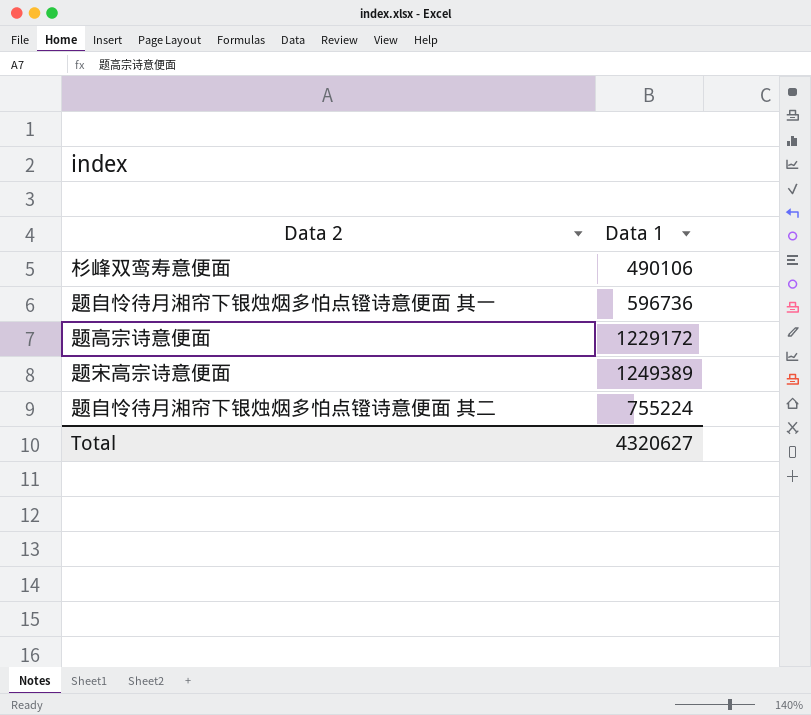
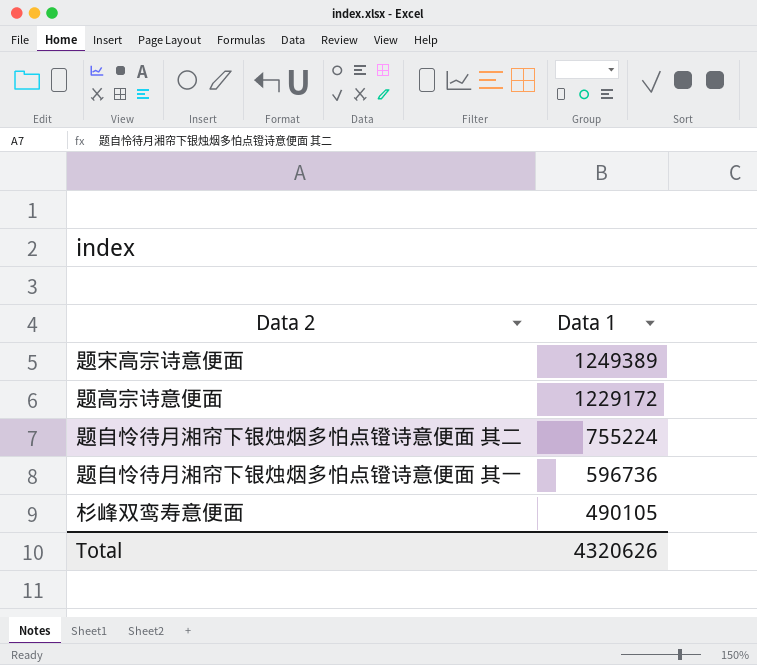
row order: none -> Data 1 descending
杉峰双鸾寿意便面 | Data 1: 490106 -> 490105
Total | Data 1: 4320627 -> 4320626

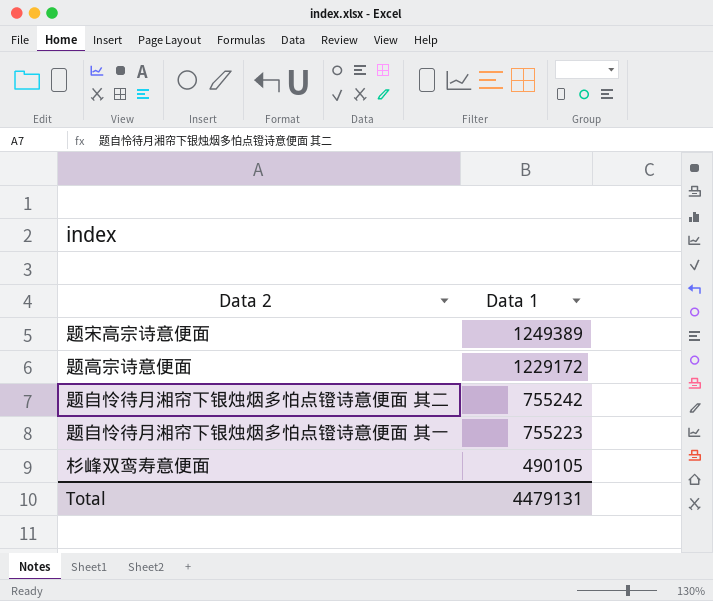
题自怜待月湘帘下银烛烟多怕点镫诗意便面 其二 | Data 1: 755224 -> 755242
题自怜待月湘帘下银烛烟多怕点镫诗意便面 其一 | Data 1: 596736 -> 755223
Total | Data 1: 4320626 -> 4479131

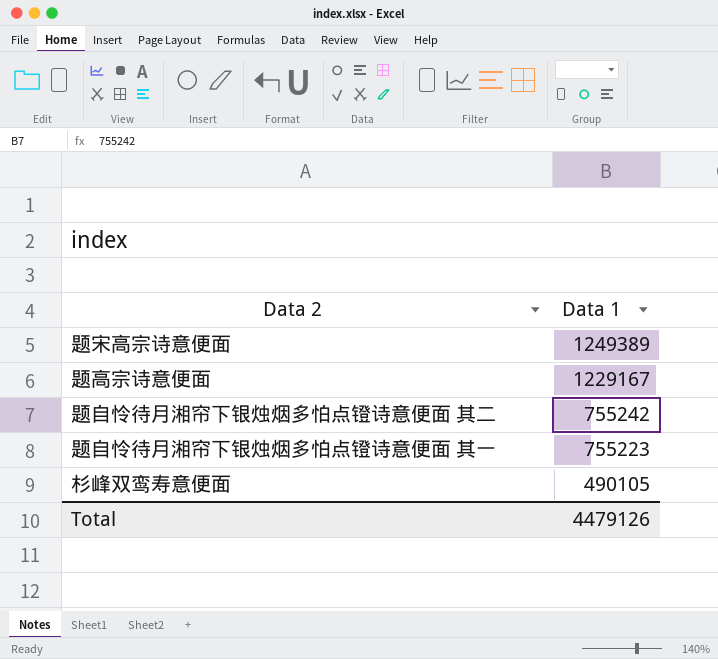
题高宗诗意便面 | Data 1: 1229172 -> 1229167
Total | Data 1: 4479131 -> 4479126

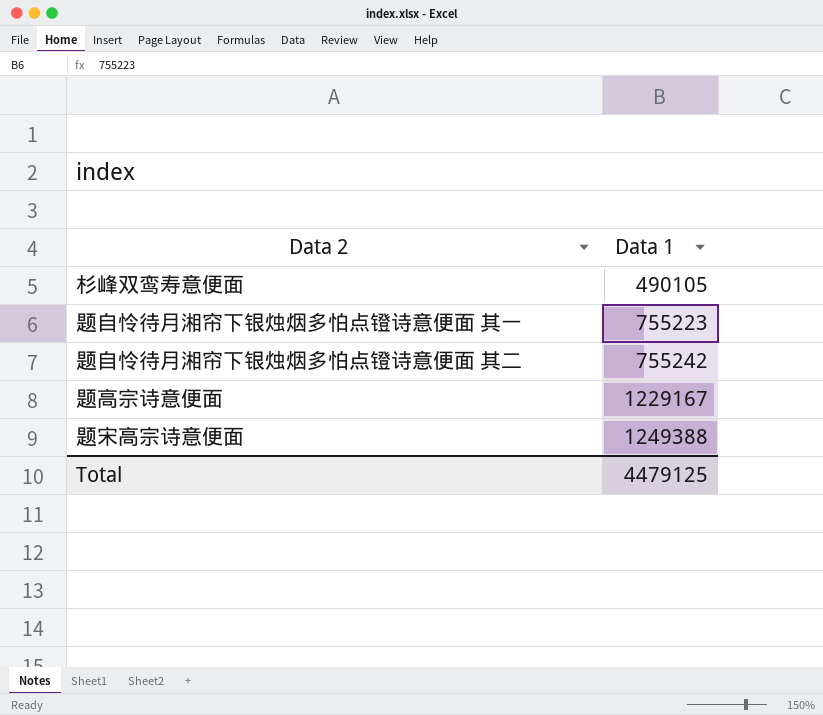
row order: Data 1 descending -> Data 1 ascending
题宋高宗诗意便面 | Data 1: 1249389 -> 1249388
Total | Data 1: 4479126 -> 4479125

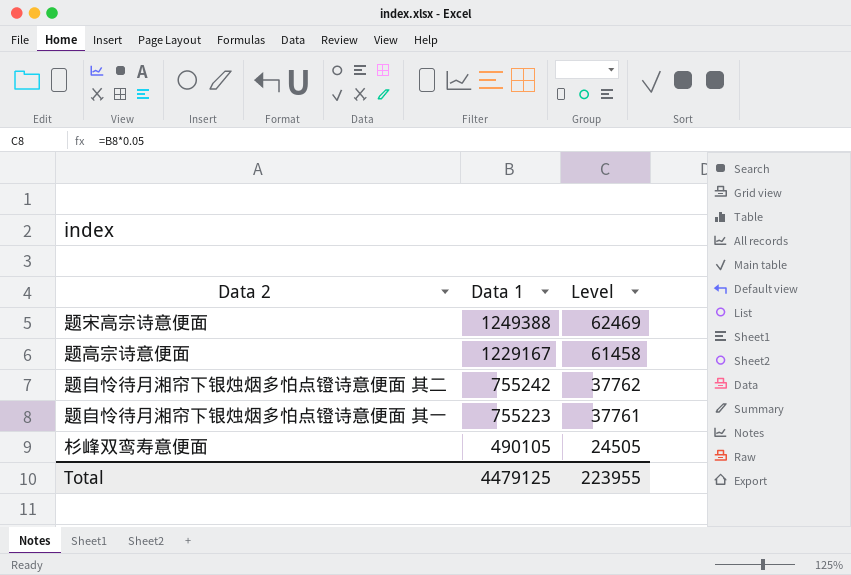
row order: Data 1 ascending -> Data 1 descending
column Level | formula: none -> [Data 1] * 0.05

